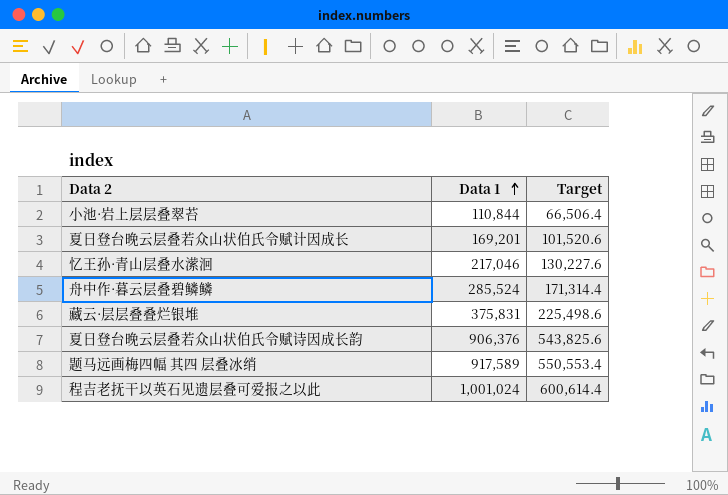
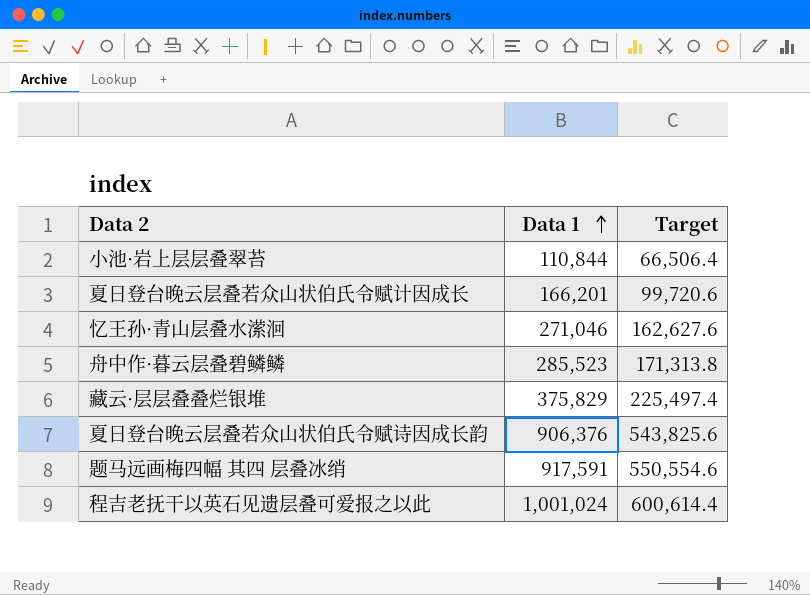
夏日登台晚云层叠若众山状伯氏令赋计因成长 | Data 1: 169,201 -> 166,201
夏日登台晚云层叠若众山状伯氏令赋计因成长 | Target: 101,520.6 -> 99,720.6
忆王孙·青山层叠水潆洄 | Data 1: 217,046 -> 271,046
忆王孙·青山层叠水潆洄 | Target: 130,227.6 -> 162,627.6
舟中作·暮云层叠碧鳞鳞 | Data 1: 285,524 -> 285,523
舟中作·暮云层叠碧鳞鳞 | Target: 171,314.4 -> 171,313.8
藏云·层层叠叠烂银堆 | Data 1: 375,831 -> 375,829
藏云·层层叠叠烂银堆 | Target: 225,498.6 -> 225,497.4
题马远画梅四幅 其四 层叠冰绡 | Data 1: 917,589 -> 917,591
题马远画梅四幅 其四 层叠冰绡 | Target: 550,553.4 -> 550,554.6

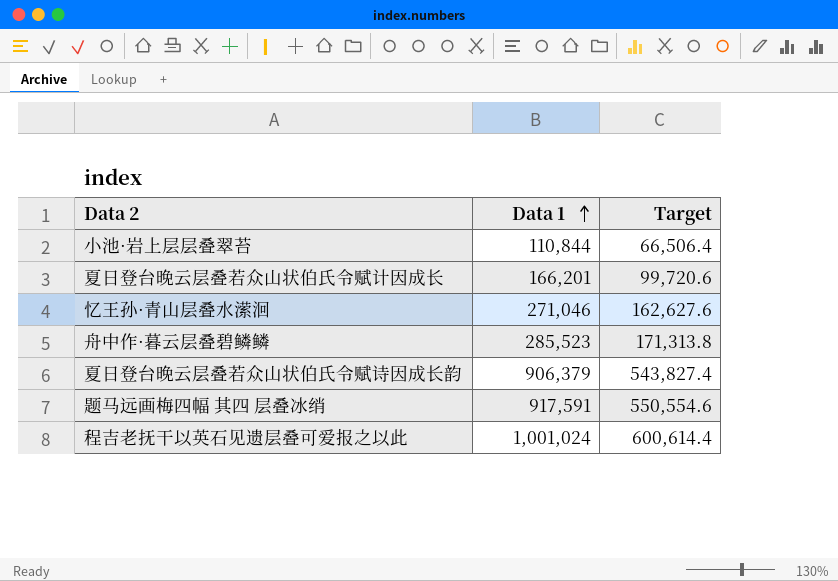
row 藏云·层层叠叠烂银堆: 375,829 | 225,497.4 -> none
夏日登台晚云层叠若众山状伯氏令赋诗因成长韵 | Data 1: 906,376 -> 906,379
夏日登台晚云层叠若众山状伯氏令赋诗因成长韵 | Target: 543,825.6 -> 543,827.4

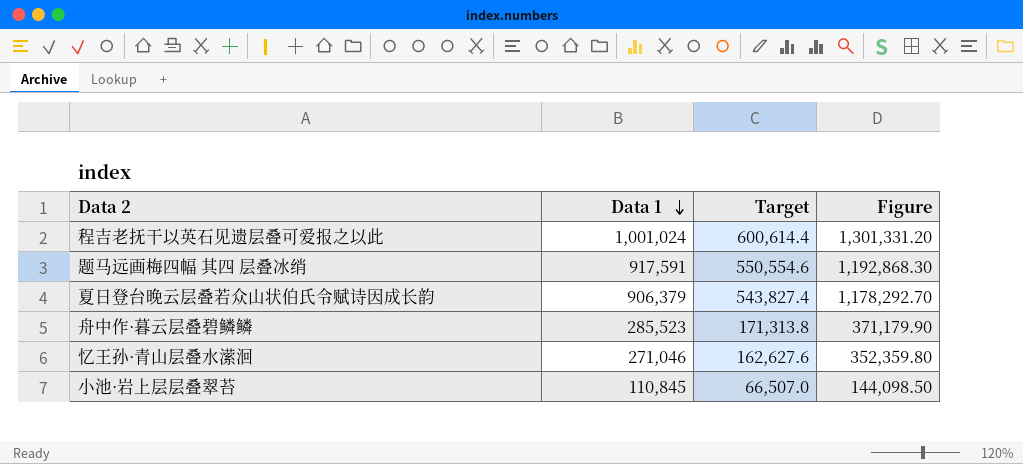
row order: Data 1 ascending -> Data 1 descending
column Figure | formula: none -> [Data 1] * 1.3
row 夏日登台晚云层叠若众山状伯氏令赋计因成长: 166,201 | 99,720.6 -> none
小池·岩上层层叠翠苔 | Data 1: 110,844 -> 110,845
小池·岩上层层叠翠苔 | Target: 66,506.4 -> 66,507.0

